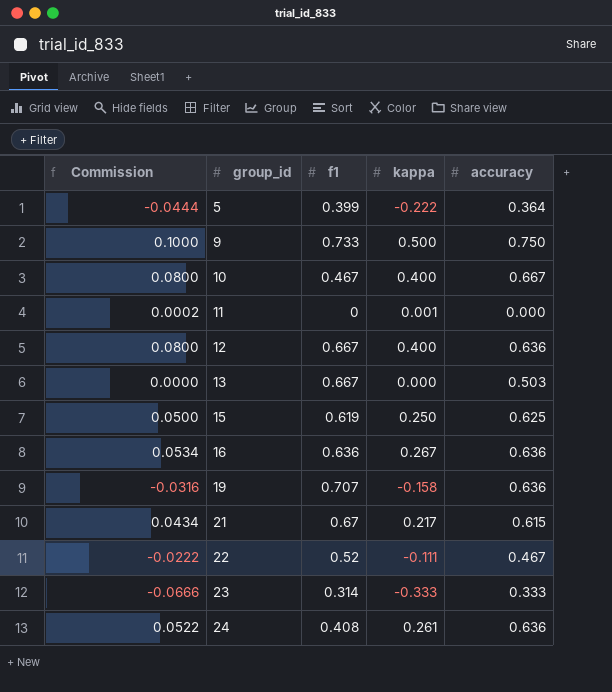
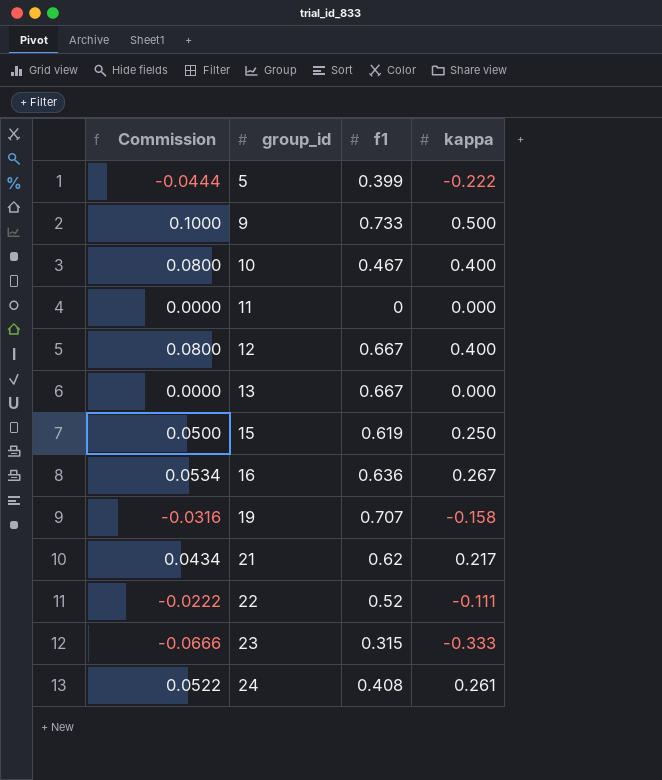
column accuracy | position: 5 -> none
11 | Commission: 0.0002 -> 0.0000
11 | kappa: 0.001 -> 0.000
21 | f1: 0.67 -> 0.62
23 | f1: 0.314 -> 0.315

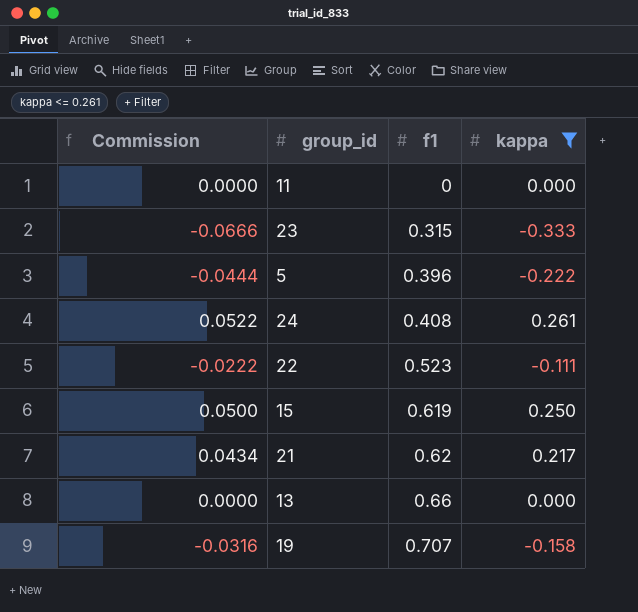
filter: none -> kappa <= 0.261
row order: group_id ascending -> f1 ascending
5 | f1: 0.399 -> 0.396
22 | f1: 0.52 -> 0.523
13 | f1: 0.667 -> 0.66

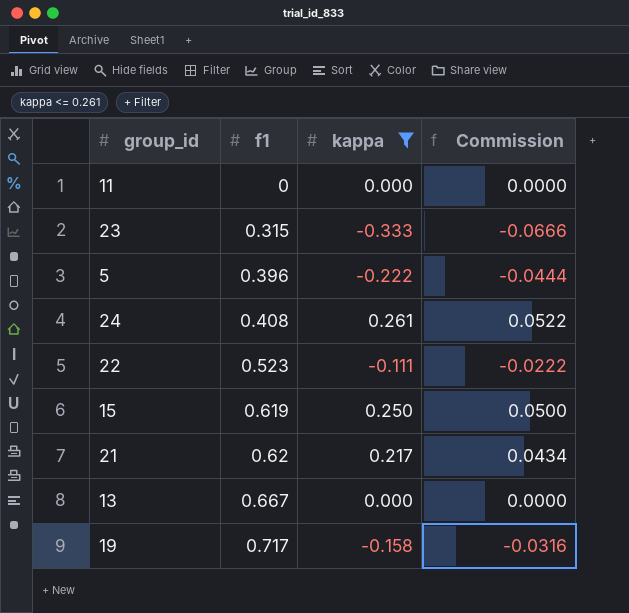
column Commission | position: 1 -> 4
13 | f1: 0.66 -> 0.667
19 | f1: 0.707 -> 0.717

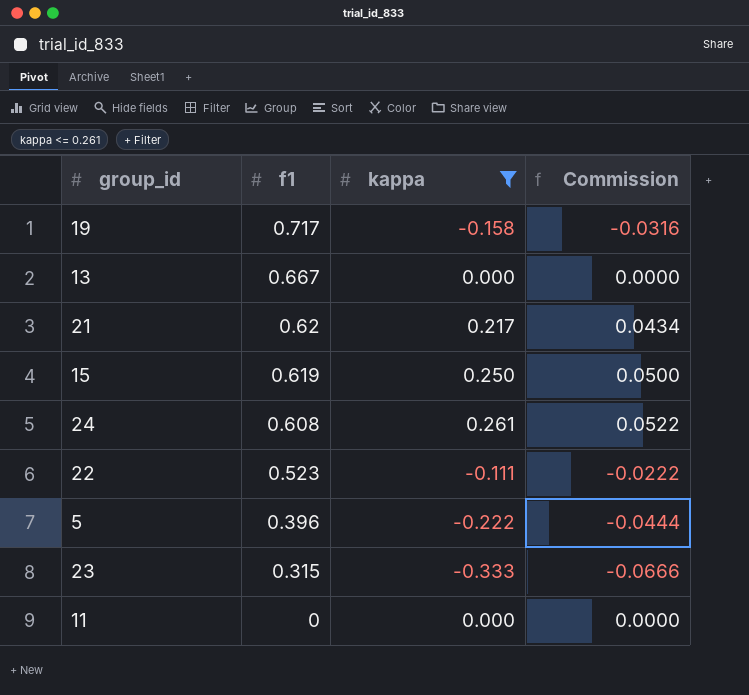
row order: f1 ascending -> f1 descending
24 | f1: 0.408 -> 0.608

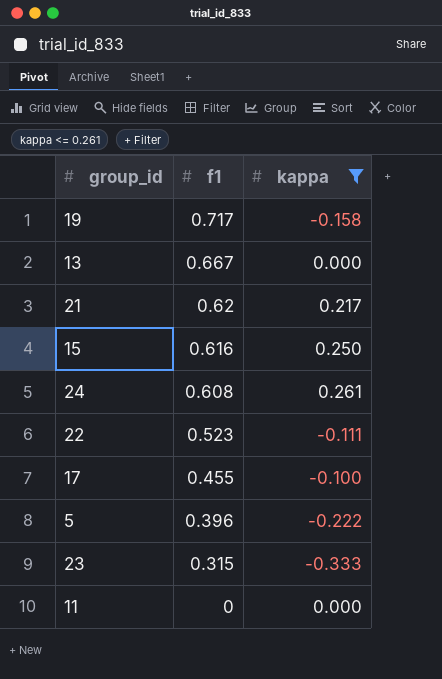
column Commission | formula: [kappa] * 0.2 -> none
15 | f1: 0.619 -> 0.616
row 17: none -> 0.455 | -0.100

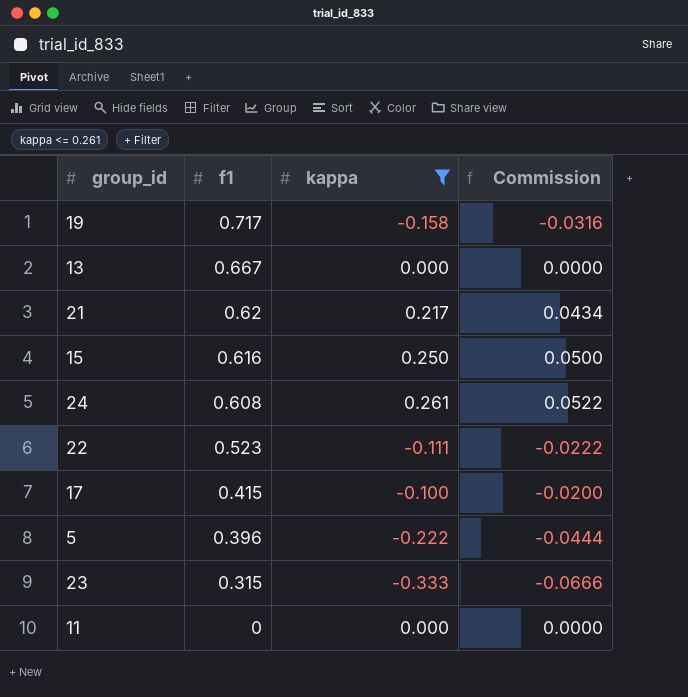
column Commission | formula: none -> [kappa] * 0.2
17 | f1: 0.455 -> 0.415

